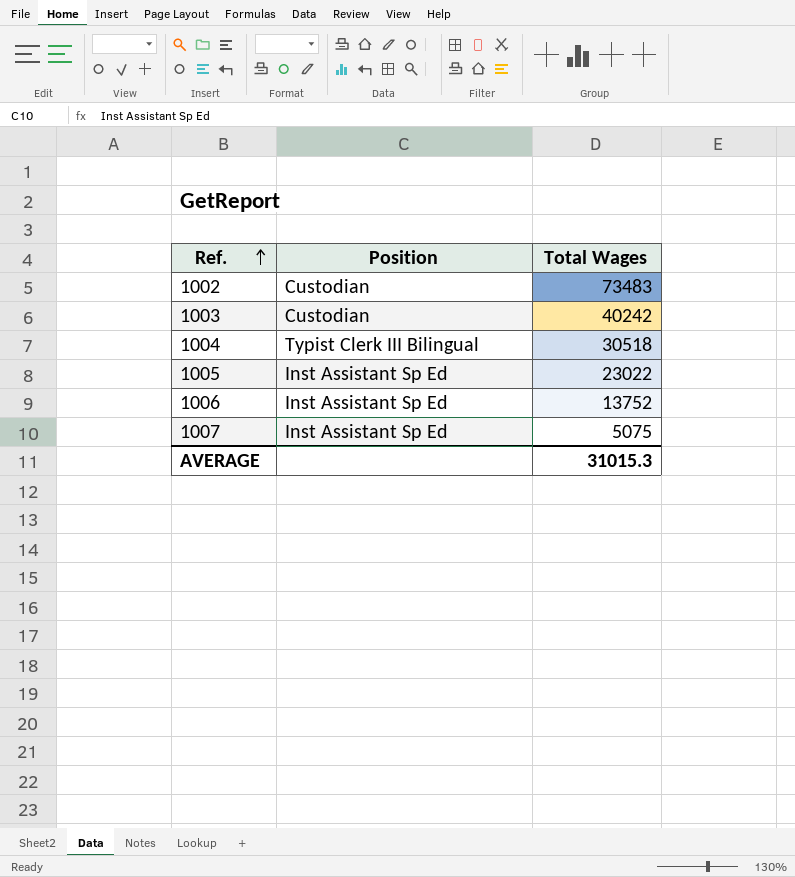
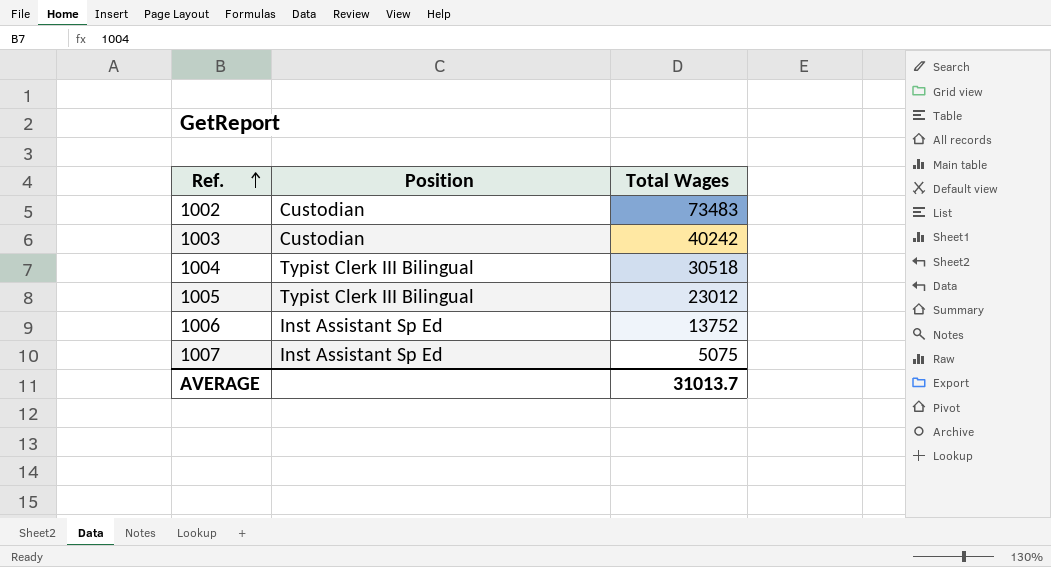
1005 | Position: Inst Assistant Sp Ed -> Typist Clerk III Bilingual
1005 | Total Wages: 23022 -> 23012
AVERAGE | Total Wages: 31015.3 -> 31013.7

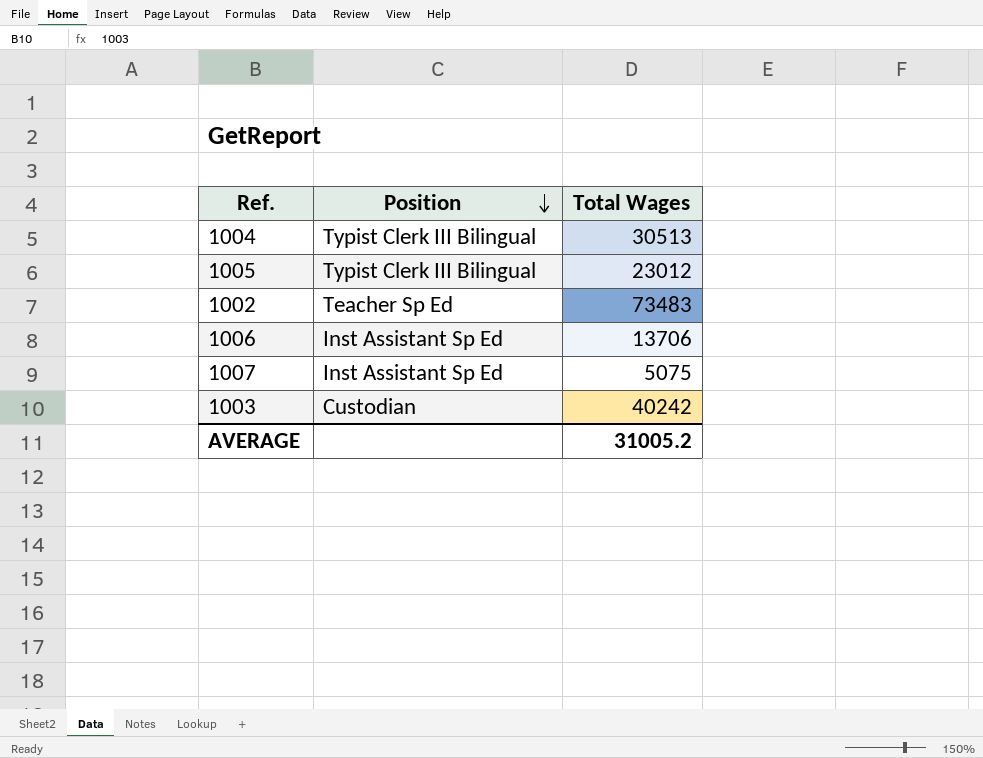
row order: Ref. ascending -> Position descending
1004 | Total Wages: 30518 -> 30513
1002 | Position: Custodian -> Teacher Sp Ed
1006 | Total Wages: 13752 -> 13706
AVERAGE | Total Wages: 31013.7 -> 31005.2

